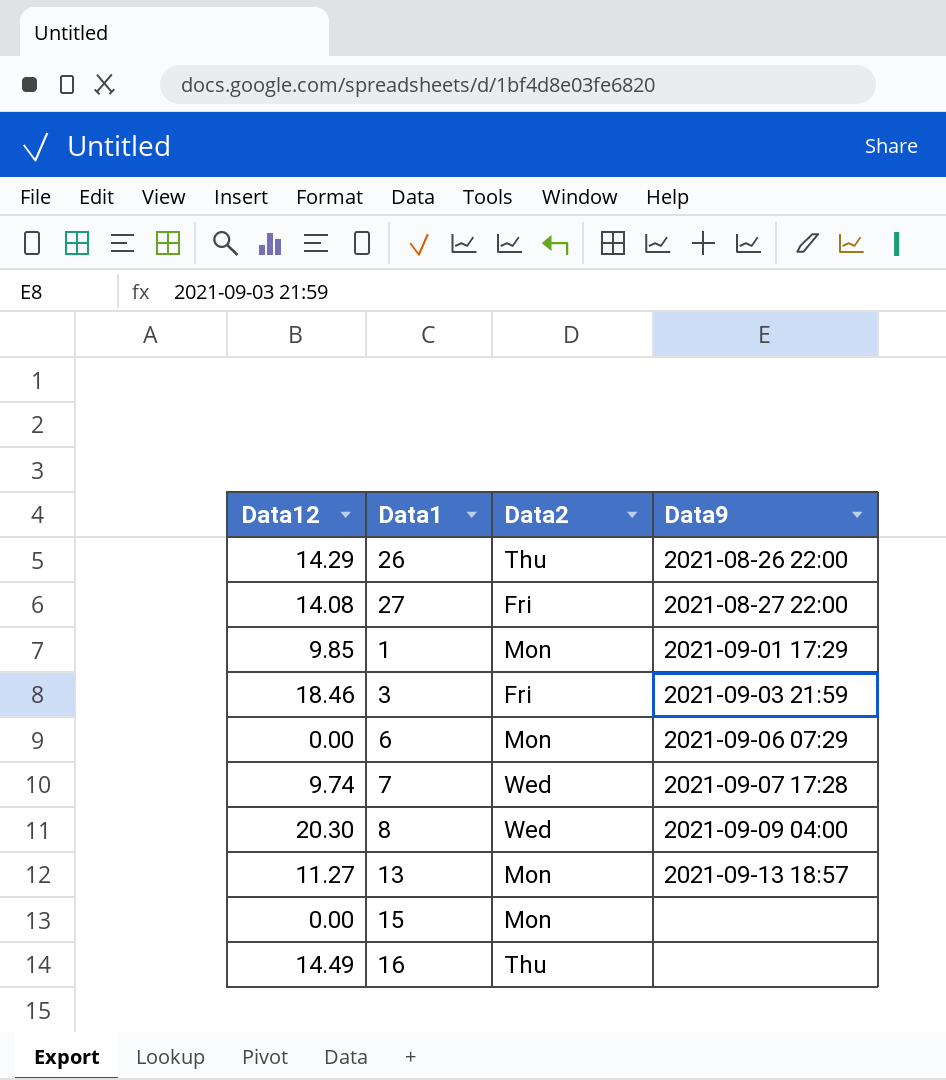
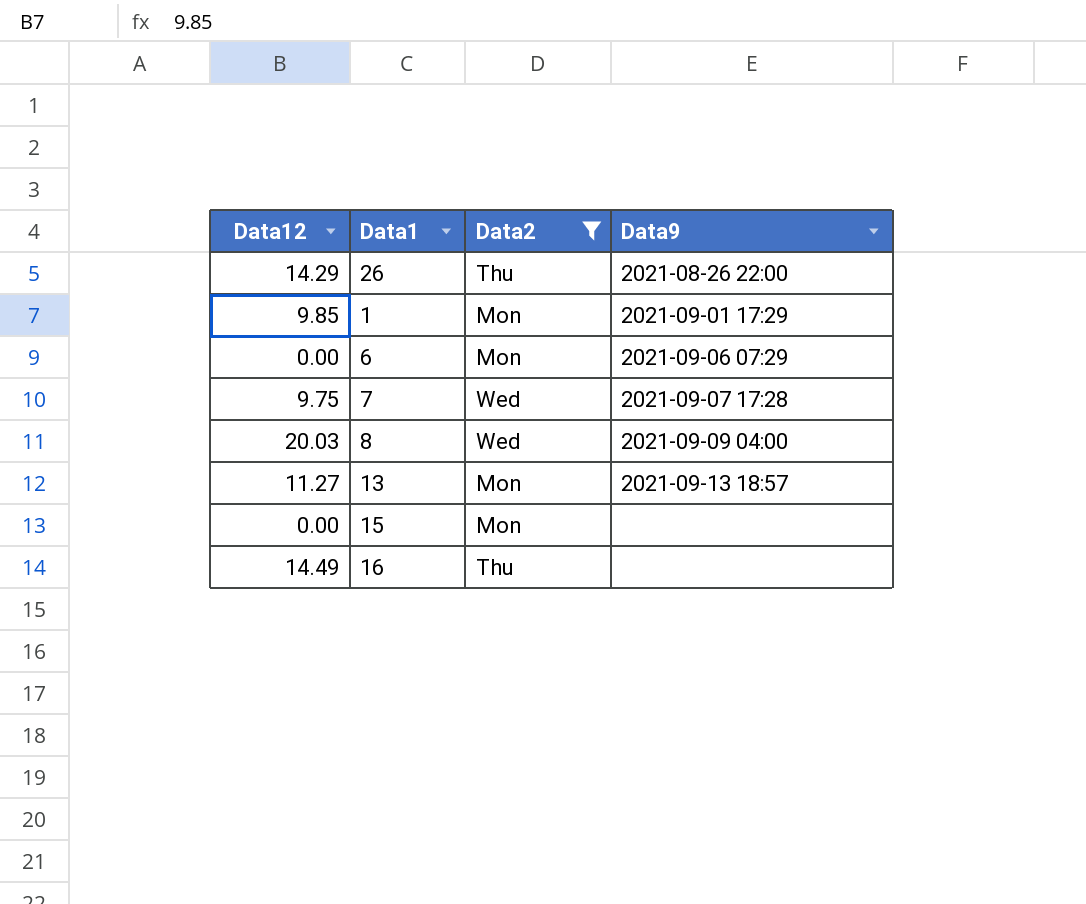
filter: none -> Data2 != Fri
7 | Data12: 9.74 -> 9.75
8 | Data12: 20.30 -> 20.03

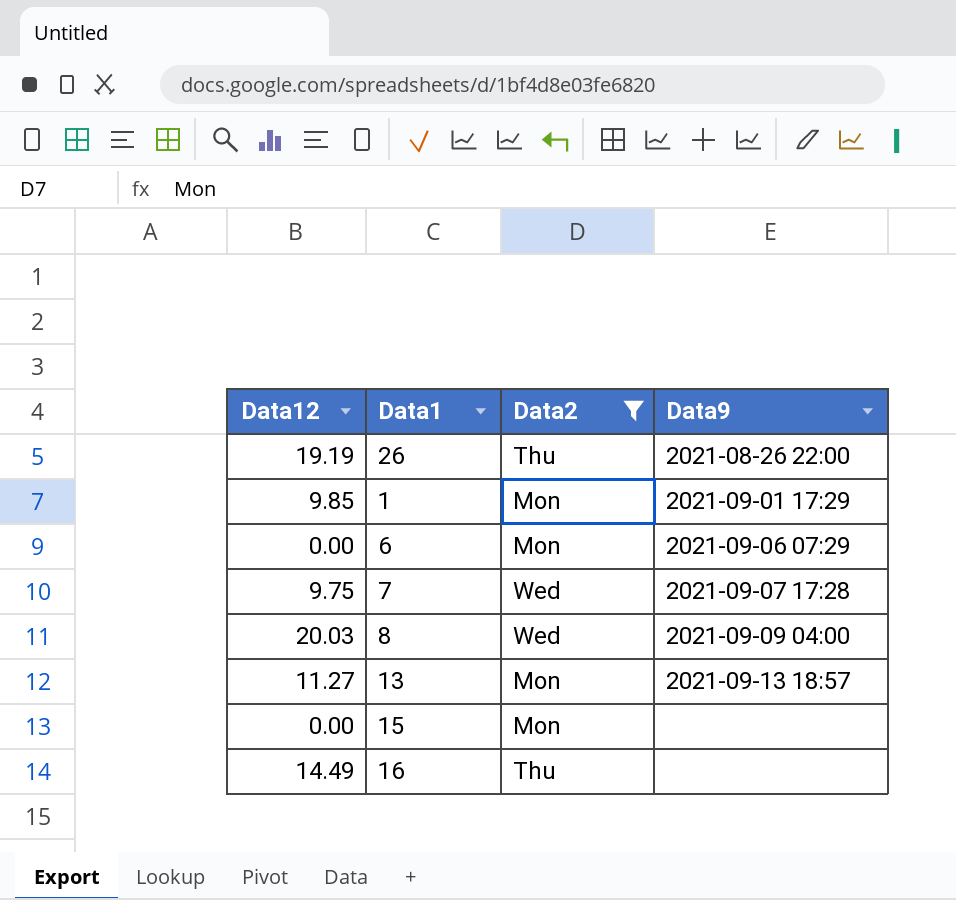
26 | Data12: 14.29 -> 19.19

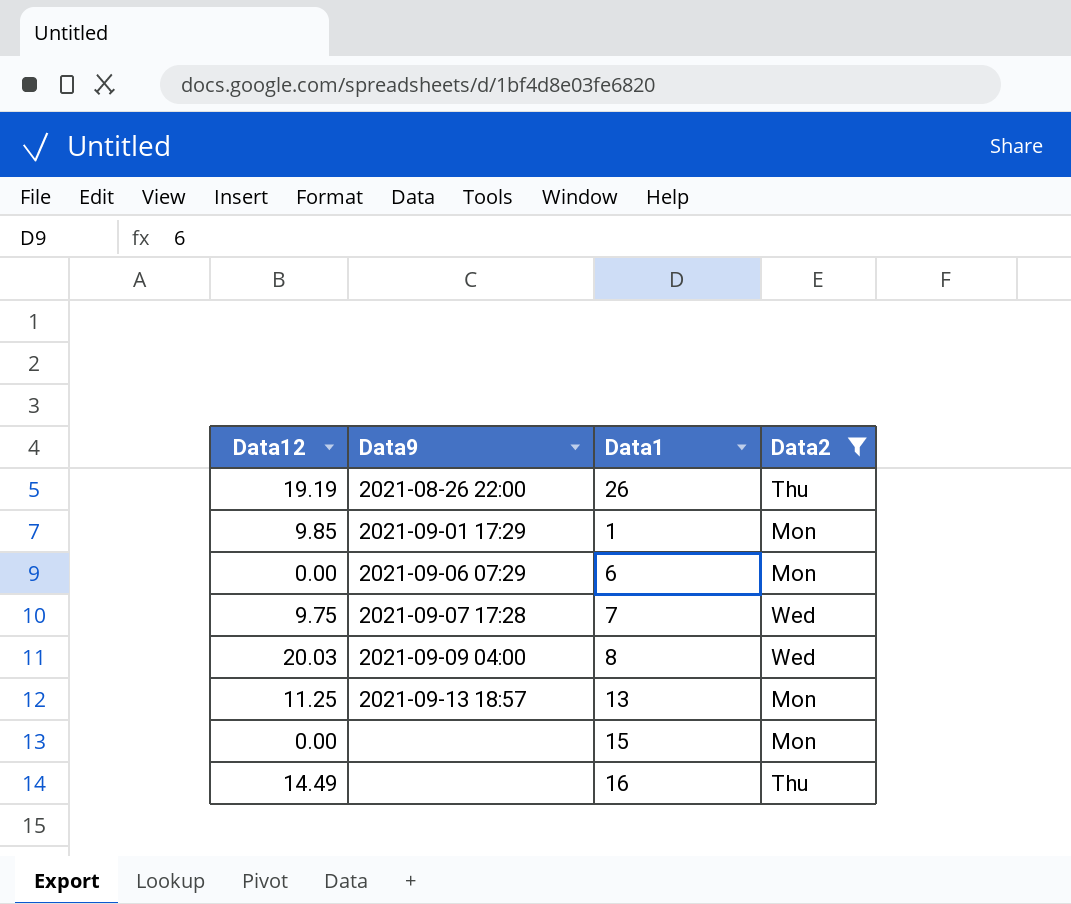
column Data9 | position: 4 -> 2
13 | Data12: 11.27 -> 11.25

